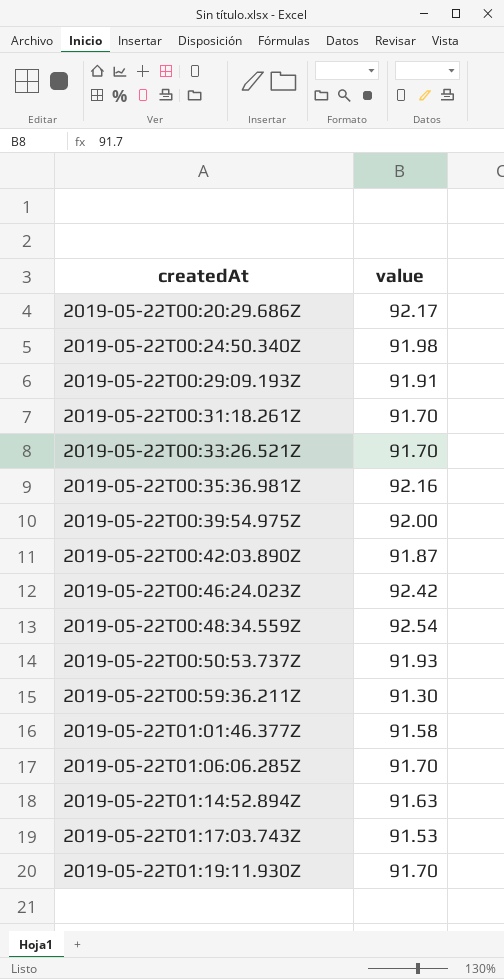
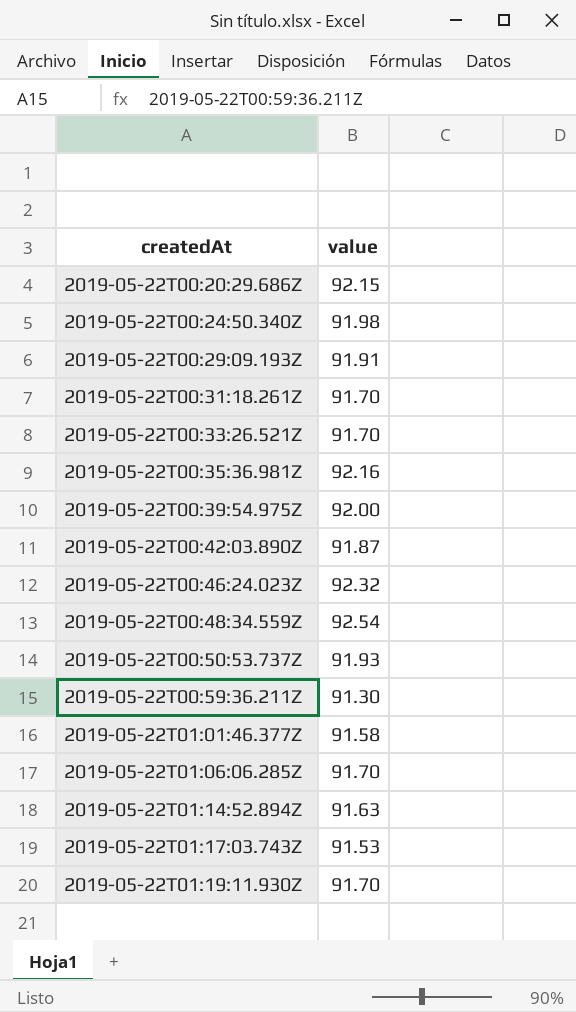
2019-05-22T00:20:29.686Z | value: 92.17 -> 92.15
2019-05-22T00:46:24.023Z | value: 92.42 -> 92.32

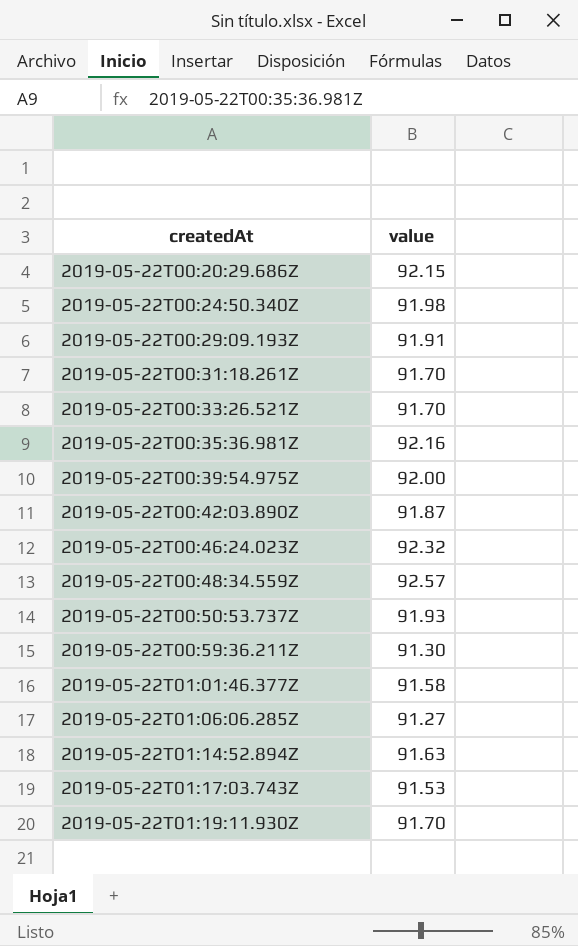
2019-05-22T00:48:34.559Z | value: 92.54 -> 92.57
2019-05-22T01:06:06.285Z | value: 91.70 -> 91.27

